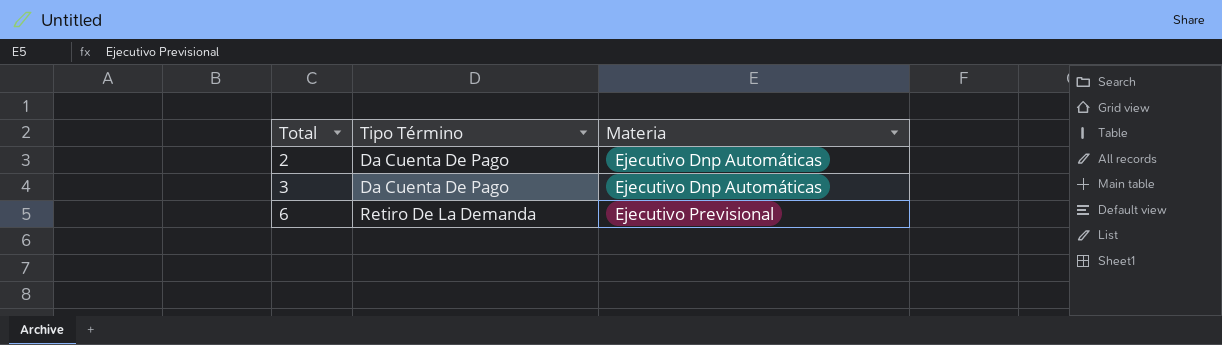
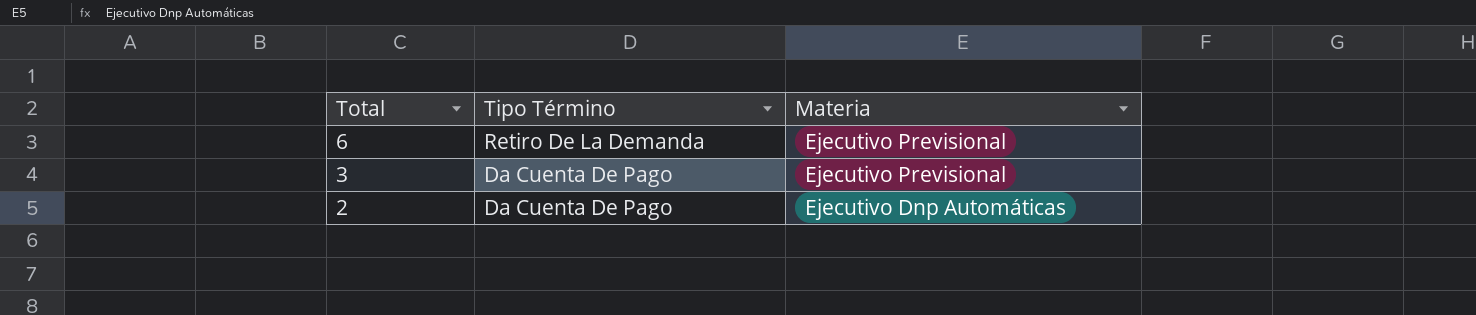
row order: Total ascending -> Total descending
3 | Materia: Ejecutivo Dnp Automáticas -> Ejecutivo Previsional

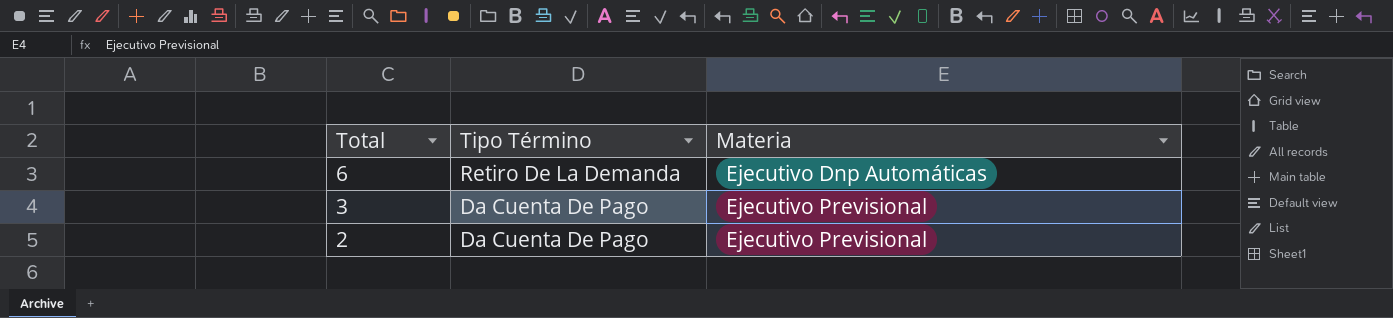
6 | Materia: Ejecutivo Previsional -> Ejecutivo Dnp Automáticas
2 | Materia: Ejecutivo Dnp Automáticas -> Ejecutivo Previsional

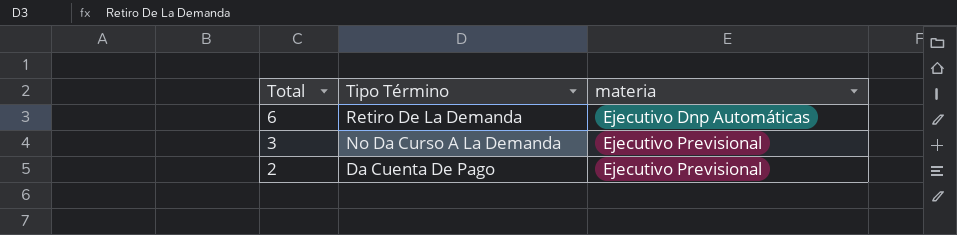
column name: Materia -> materia
3 | Tipo Término: Da Cuenta De Pago -> No Da Curso A La Demanda

